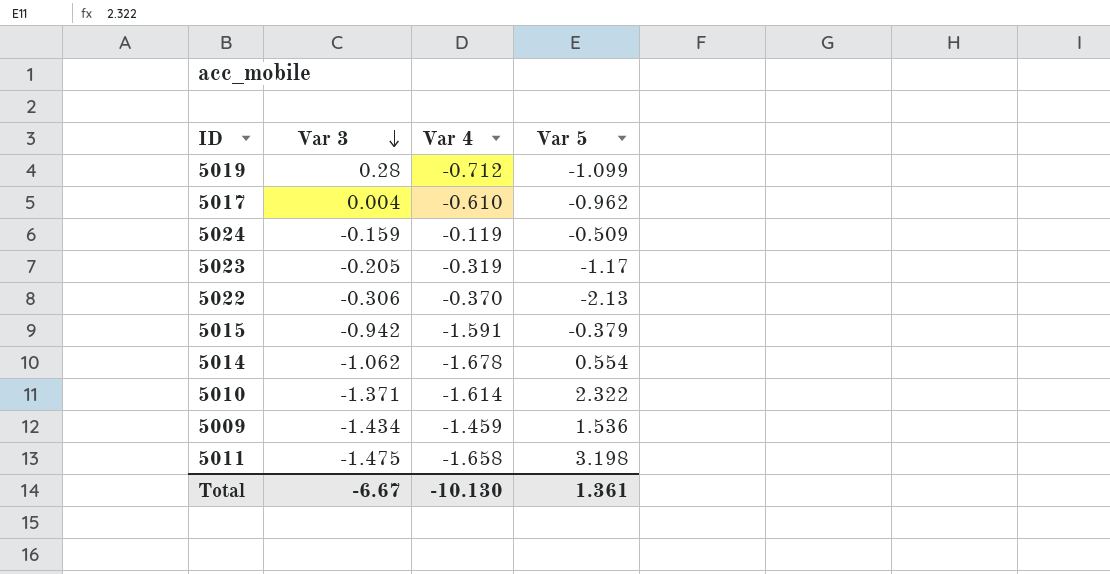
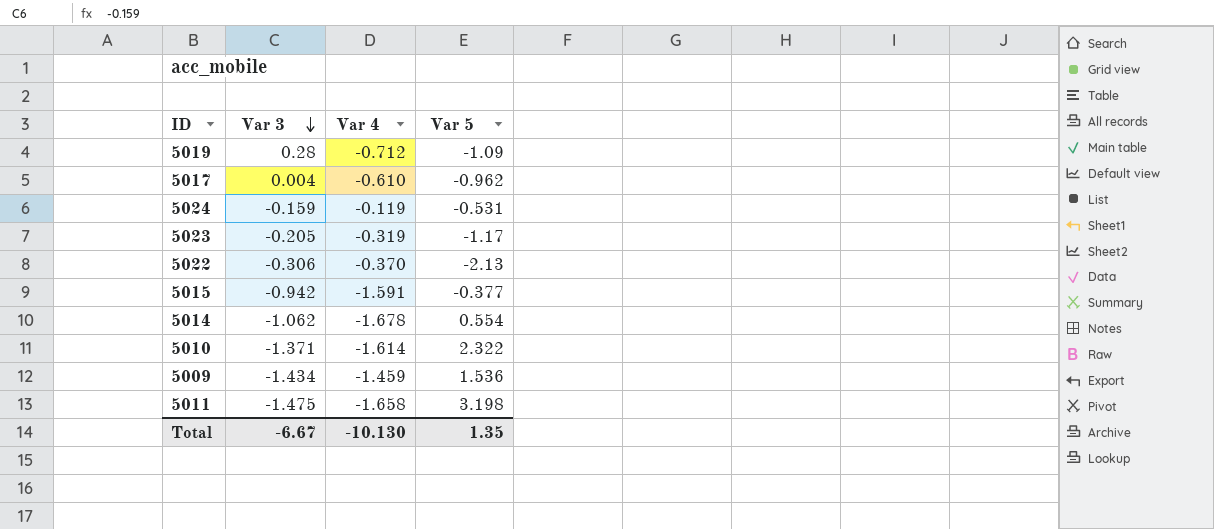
5019 | Var 5: -1.099 -> -1.09
5024 | Var 5: -0.509 -> -0.531
5015 | Var 5: -0.379 -> -0.377
Total | Var 5: 1.361 -> 1.35

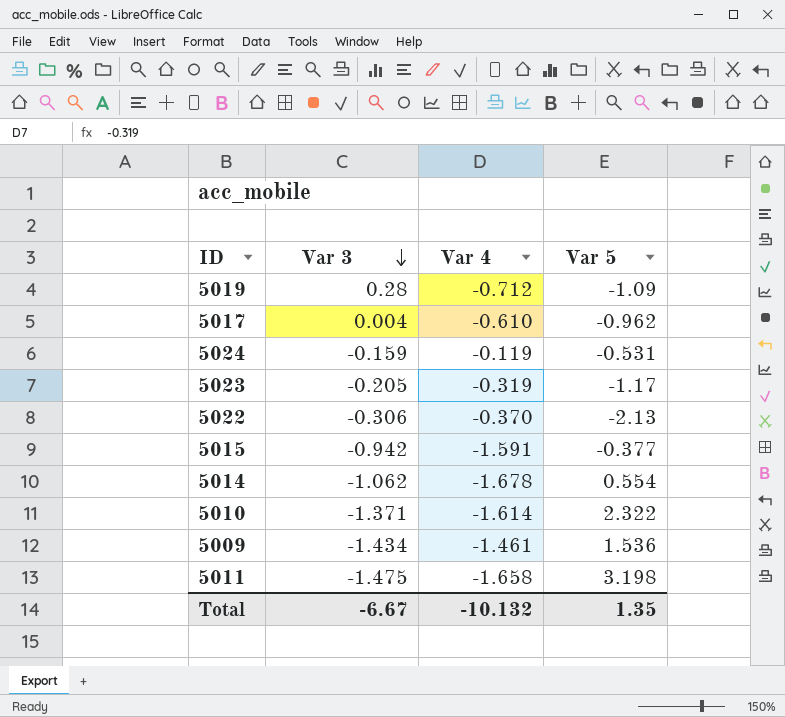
5009 | Var 4: -1.459 -> -1.461
Total | Var 4: -10.130 -> -10.132

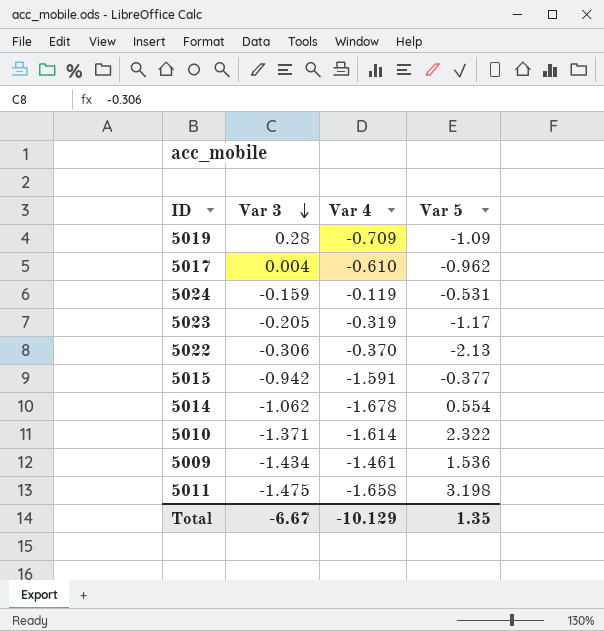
5019 | Var 4: -0.712 -> -0.709
Total | Var 4: -10.132 -> -10.129

